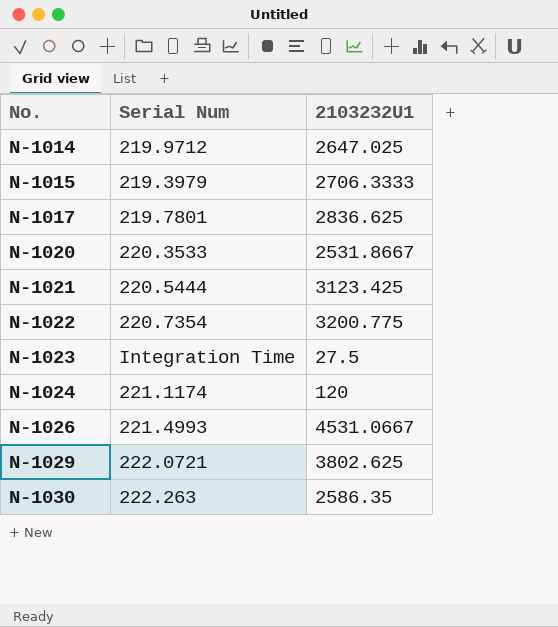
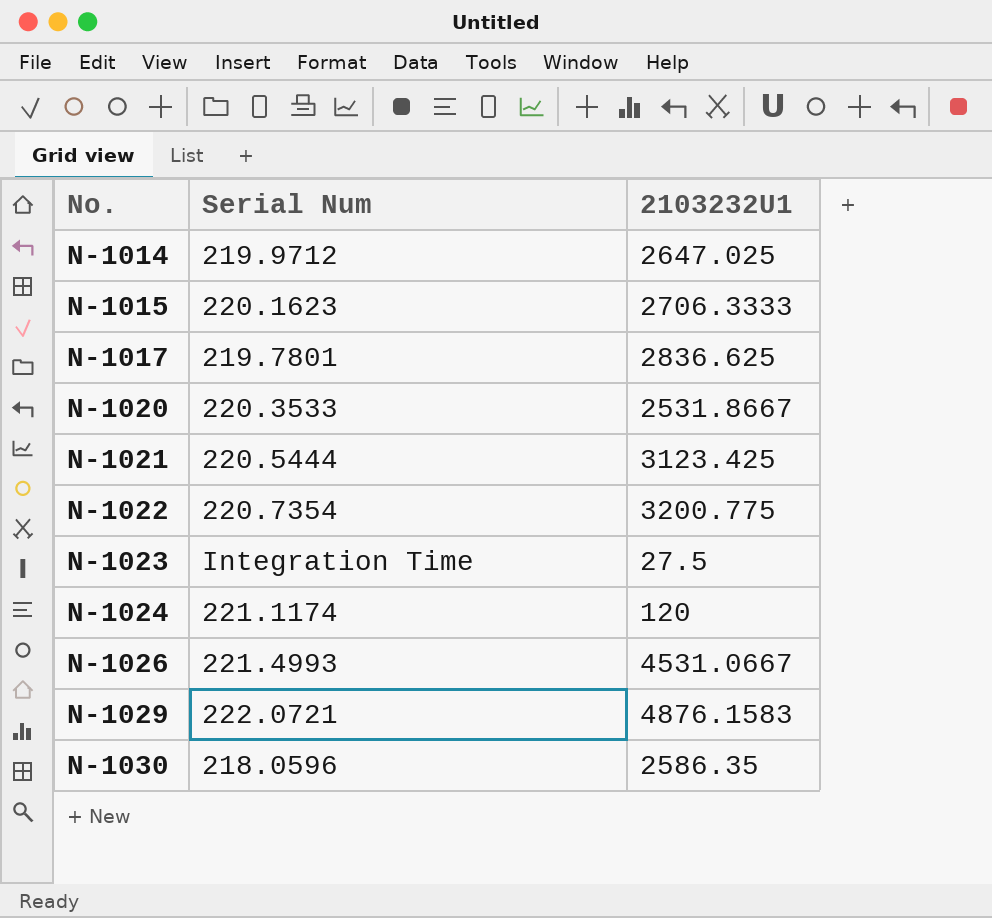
N-1015 | Serial Num: 219.3979 -> 220.1623
N-1029 | 2103232U1: 3802.625 -> 4876.1583
N-1030 | Serial Num: 222.263 -> 218.0596

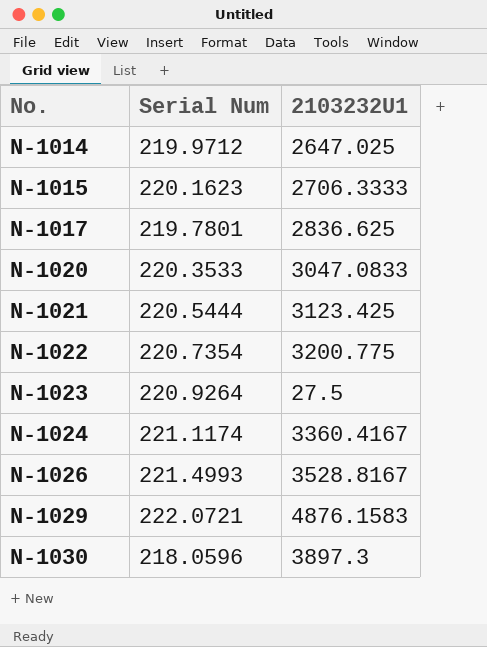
N-1020 | 2103232U1: 2531.8667 -> 3047.0833
N-1023 | Serial Num: Integration Time -> 220.9264
N-1024 | 2103232U1: 120 -> 3360.4167
N-1026 | 2103232U1: 4531.0667 -> 3528.8167
N-1030 | 2103232U1: 2586.35 -> 3897.3

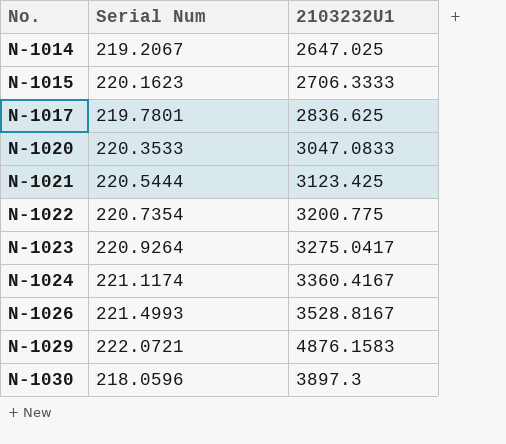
N-1014 | Serial Num: 219.9712 -> 219.2067
N-1023 | 2103232U1: 27.5 -> 3275.0417

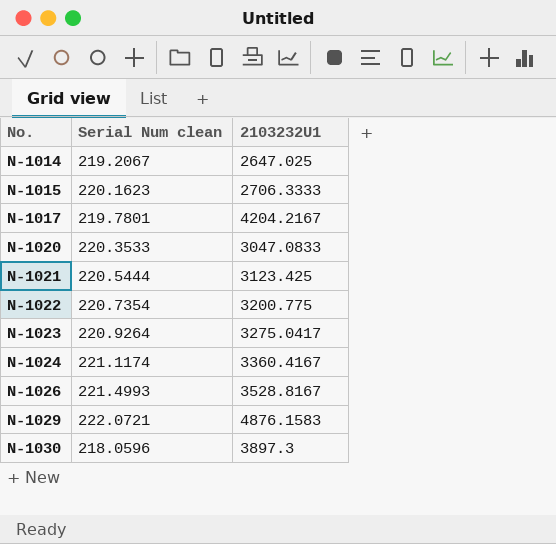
column name: Serial Num -> Serial Num clean
N-1017 | 2103232U1: 2836.625 -> 4204.2167

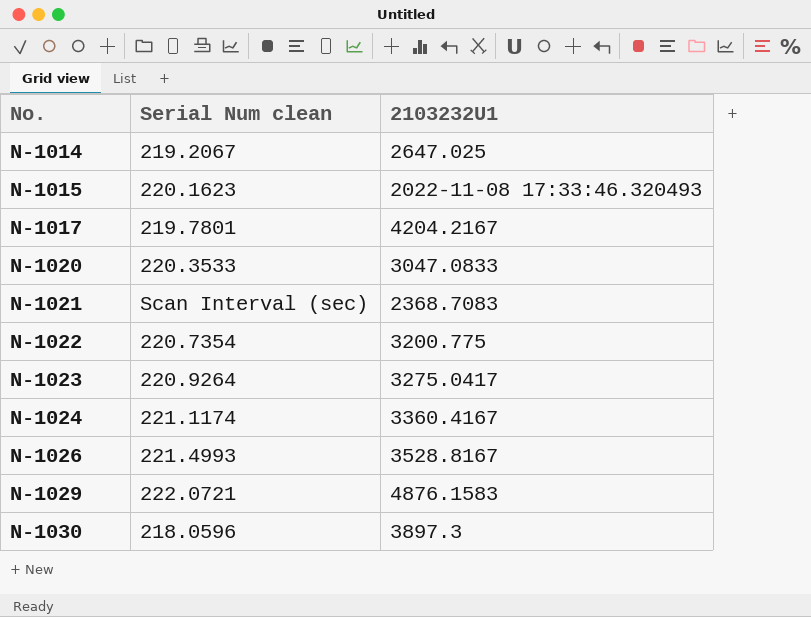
N-1015 | 2103232U1: 2706.3333 -> 2022-11-08 17:33:46.320493
N-1021 | Serial Num clean: 220.5444 -> Scan Interval (sec)
N-1021 | 2103232U1: 3123.425 -> 2368.7083

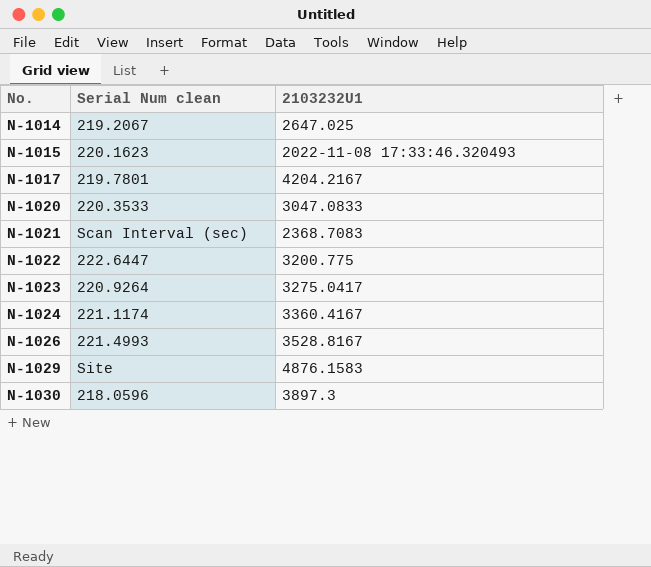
N-1022 | Serial Num clean: 220.7354 -> 222.6447
N-1029 | Serial Num clean: 222.0721 -> Site

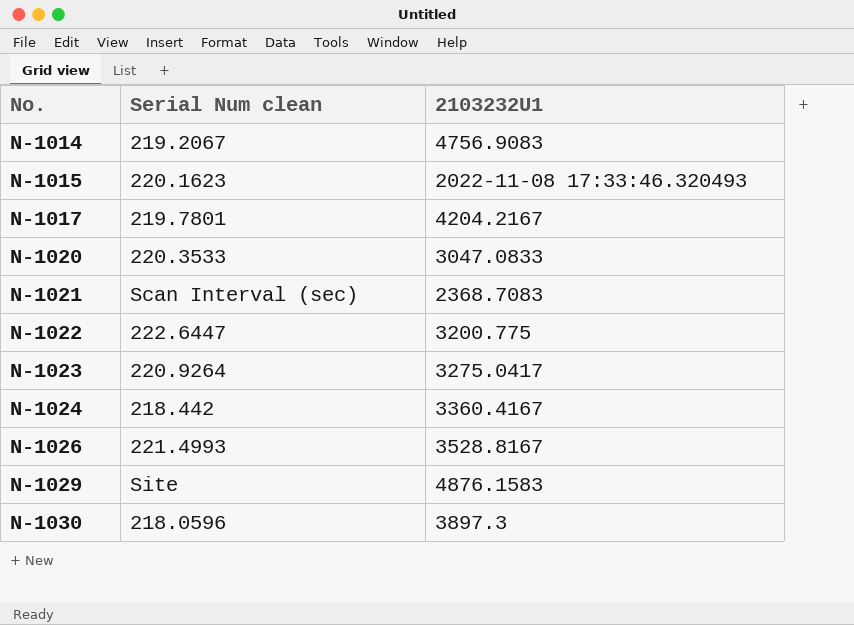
N-1014 | 2103232U1: 2647.025 -> 4756.9083
N-1024 | Serial Num clean: 221.1174 -> 218.442

